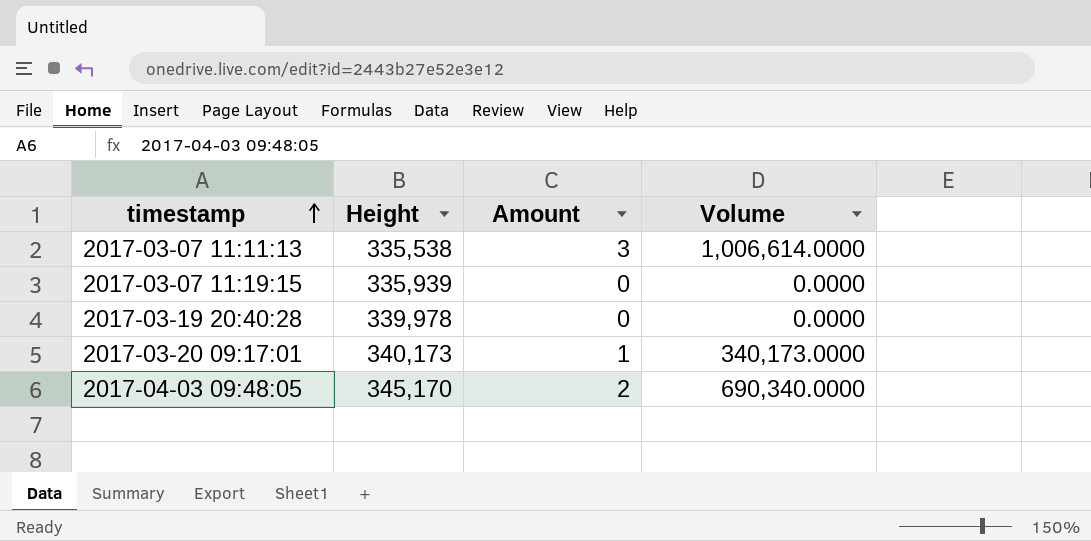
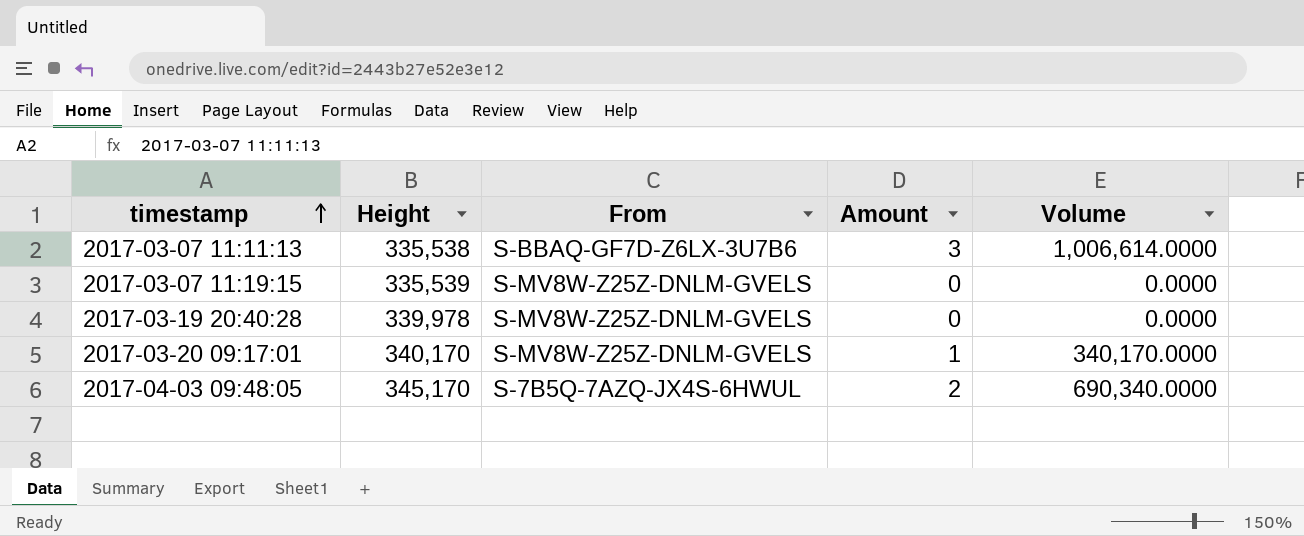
column From | position: none -> 3
2017-03-07 11:19:15 | Height: 335,939 -> 335,539
2017-03-20 09:17:01 | Height: 340,173 -> 340,170
2017-03-20 09:17:01 | Volume: 340,173.0000 -> 340,170.0000

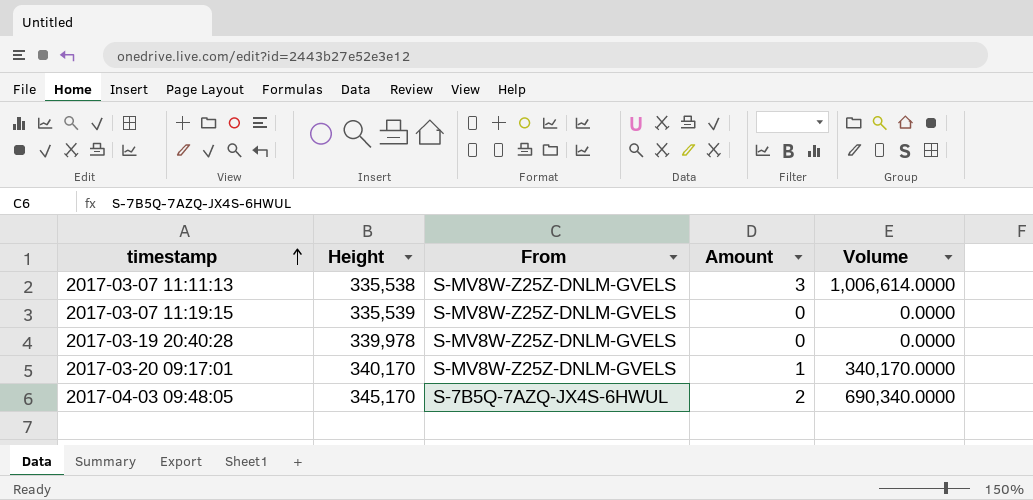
2017-03-07 11:11:13 | From: S-BBAQ-GF7D-Z6LX-3U7B6 -> S-MV8W-Z25Z-DNLM-GVELS

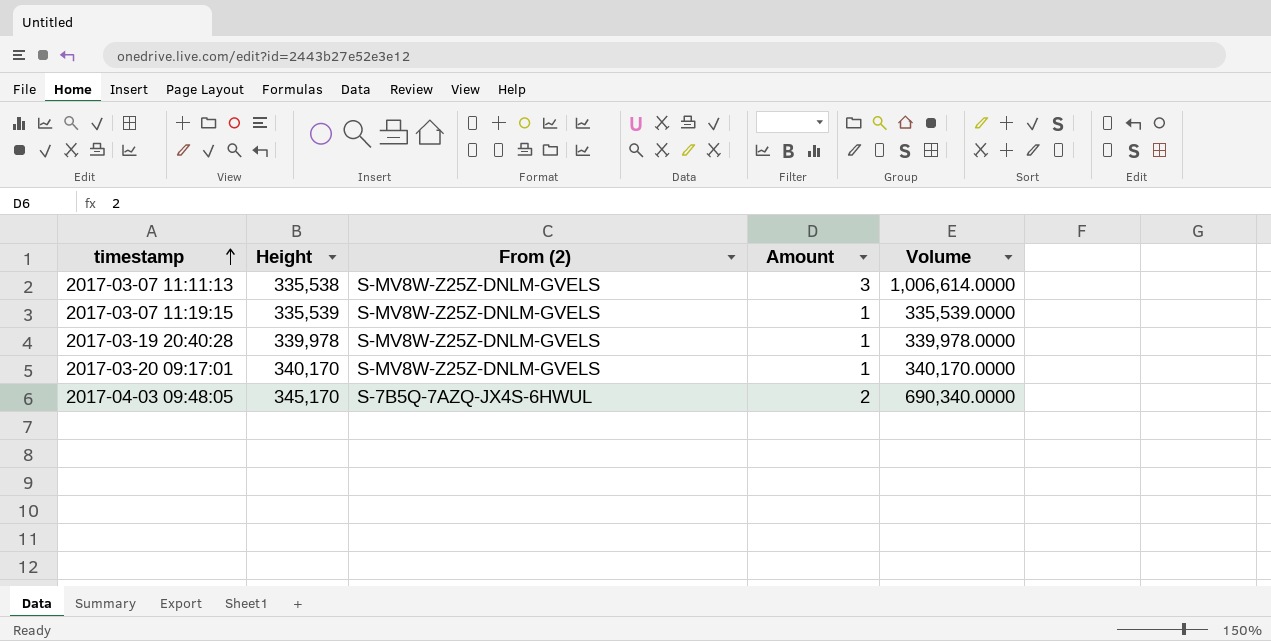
column name: From -> From (2)
2017-03-07 11:19:15 | Amount: 0 -> 1
2017-03-07 11:19:15 | Volume: 0.0000 -> 335,539.0000
2017-03-19 20:40:28 | Amount: 0 -> 1
2017-03-19 20:40:28 | Volume: 0.0000 -> 339,978.0000

